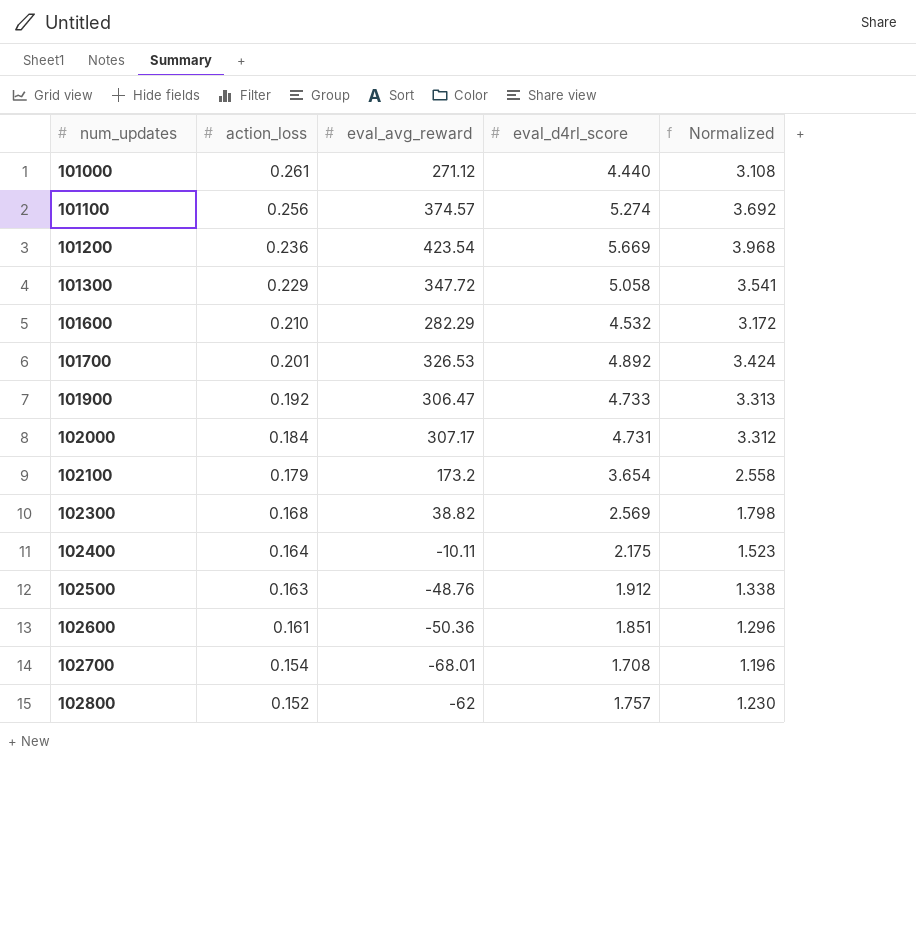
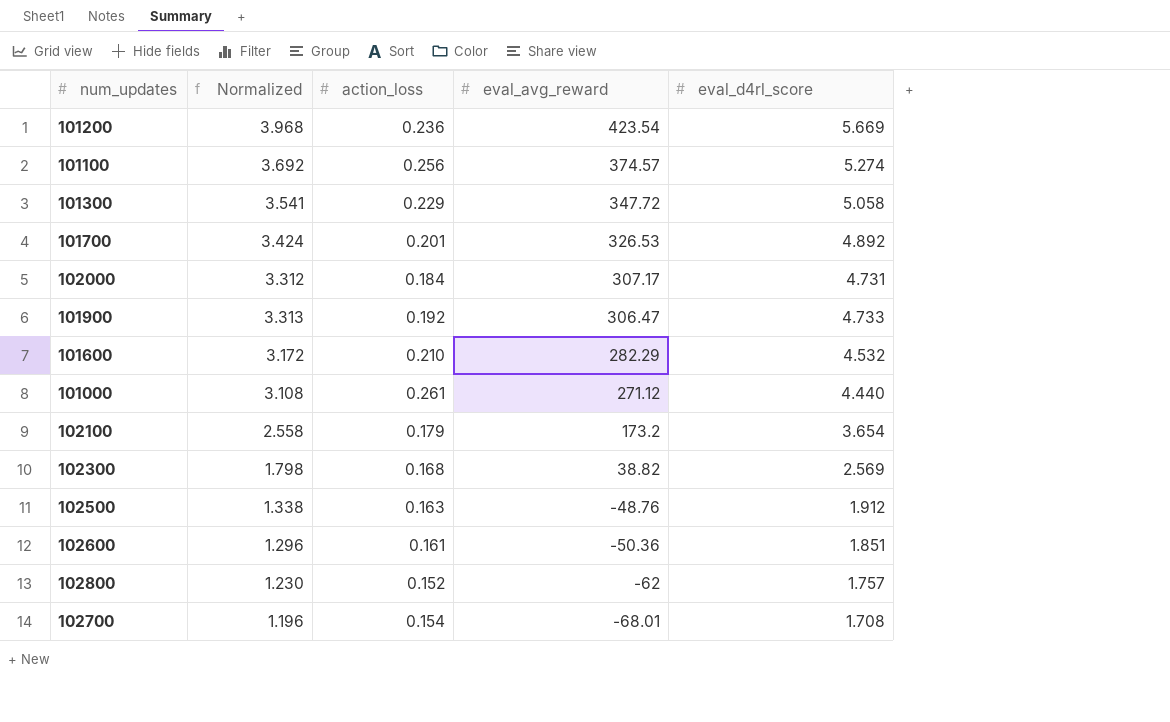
row order: num_updates ascending -> eval_avg_reward descending
column Normalized | position: 5 -> 2
row 102400: 0.164 | -10.11 | 2.175 | 1.523 -> none

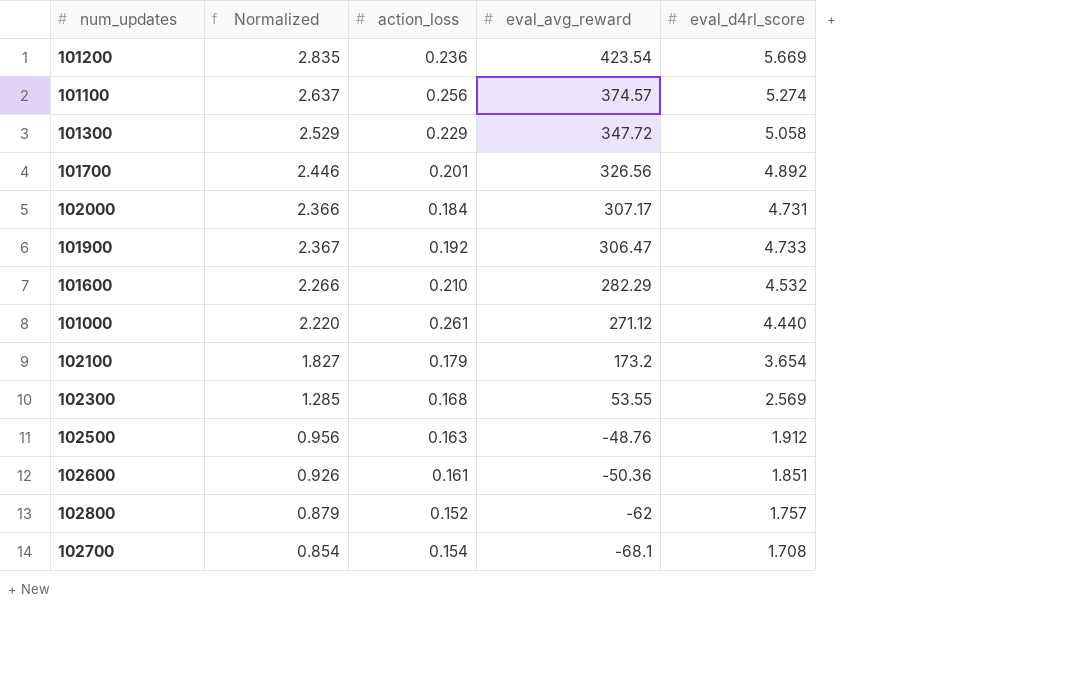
column Normalized | formula: [eval_d4rl_score] * 0.7 -> [eval_d4rl_score] * 0.5
101700 | eval_avg_reward: 326.53 -> 326.56
102300 | eval_avg_reward: 38.82 -> 53.55
102700 | eval_avg_reward: -68.01 -> -68.1

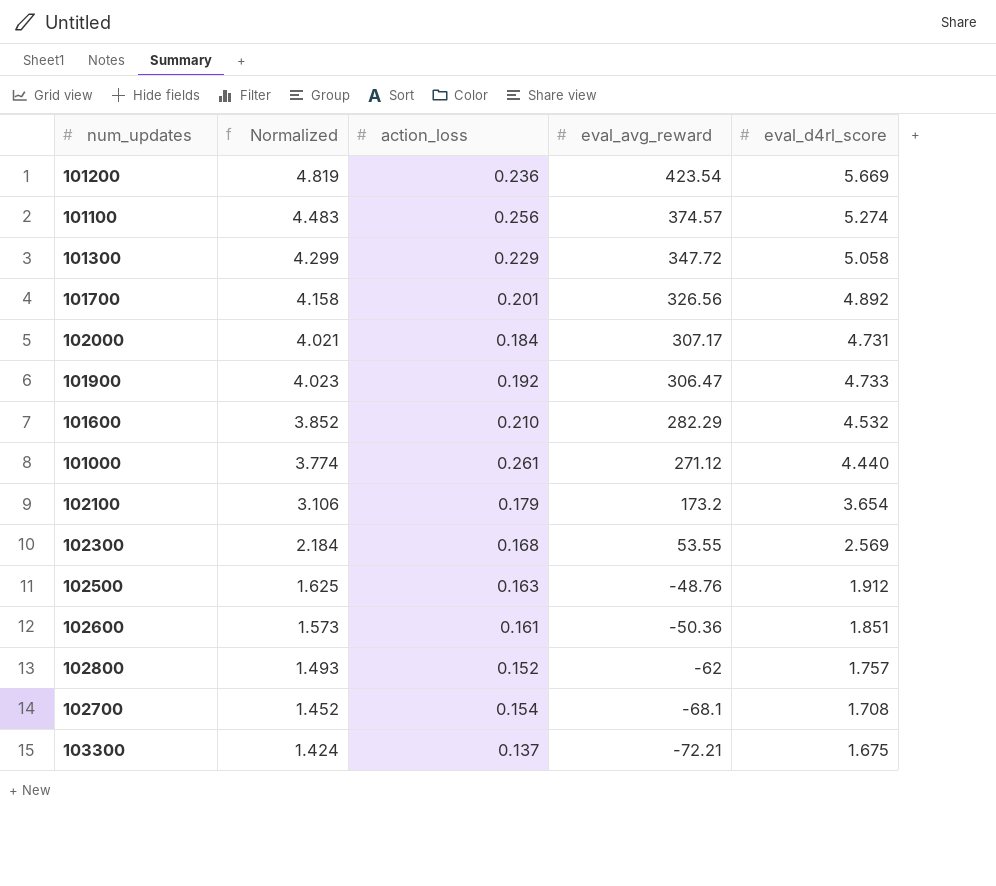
column Normalized | formula: [eval_d4rl_score] * 0.5 -> [eval_d4rl_score] * 0.85
row 103300: none -> 1.424 | 0.137 | -72.21 | 1.675

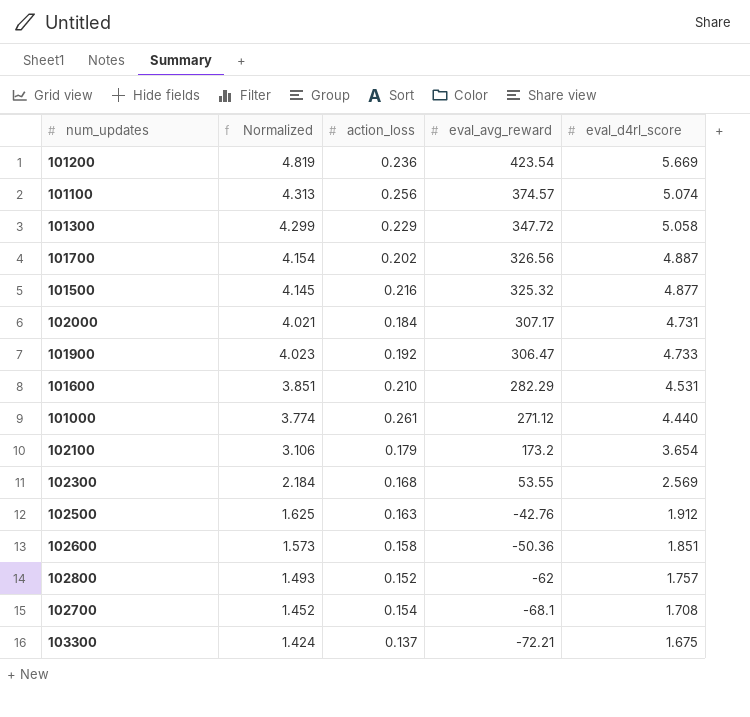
101100 | Normalized: 4.483 -> 4.313
101100 | eval_d4rl_score: 5.274 -> 5.074
101700 | Normalized: 4.158 -> 4.154
101700 | action_loss: 0.201 -> 0.202
101700 | eval_d4rl_score: 4.892 -> 4.887
row 101500: none -> 4.145 | 0.216 | 325.32 | 4.877
101600 | Normalized: 3.852 -> 3.851
101600 | eval_d4rl_score: 4.532 -> 4.531
102500 | eval_avg_reward: -48.76 -> -42.76
102600 | action_loss: 0.161 -> 0.158

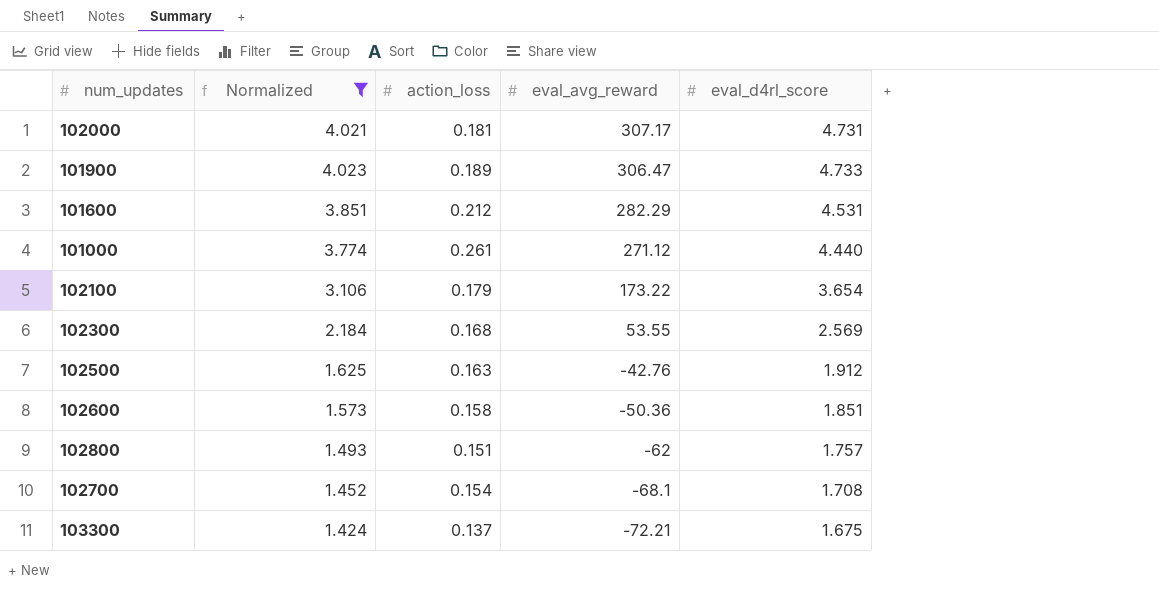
filter: none -> Normalized <= 4.023
102000 | action_loss: 0.184 -> 0.181
101900 | action_loss: 0.192 -> 0.189
101600 | action_loss: 0.210 -> 0.212
102100 | eval_avg_reward: 173.2 -> 173.22
102800 | action_loss: 0.152 -> 0.151

